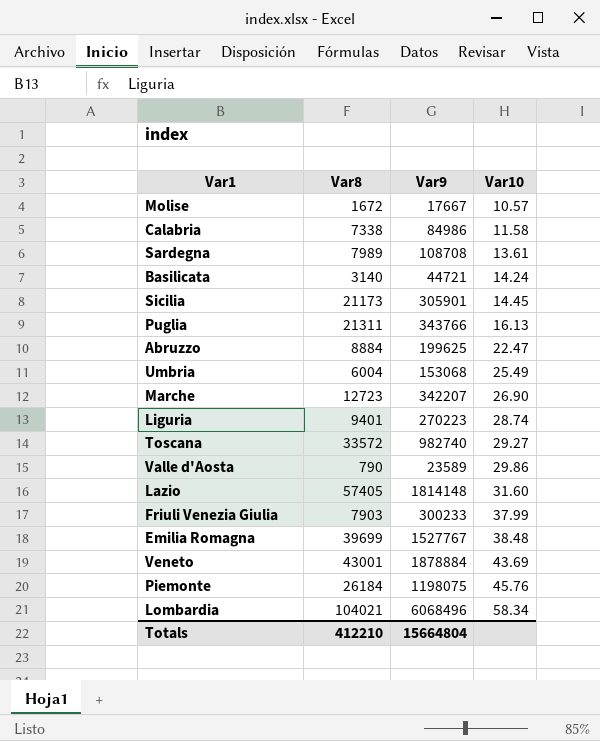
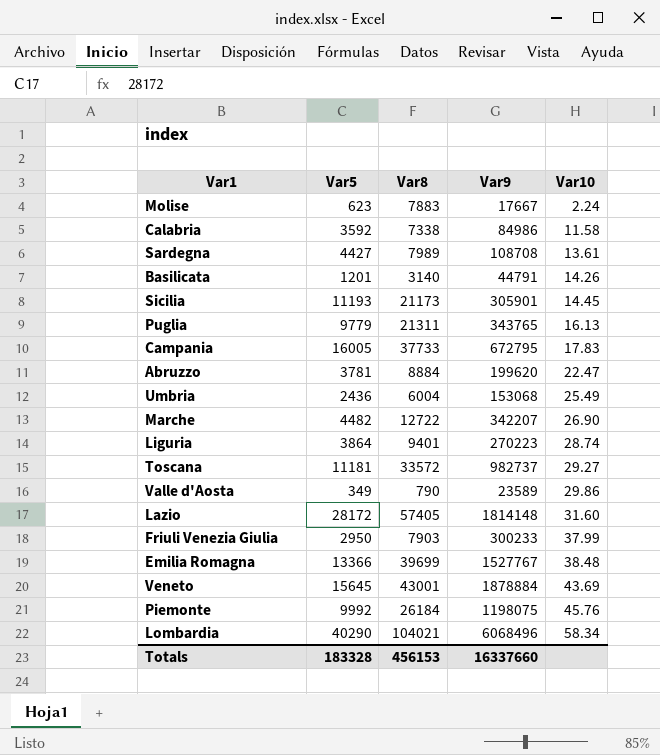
column Var5 | position: none -> 2
Molise | Var8: 1672 -> 7883
Molise | Var10: 10.57 -> 2.24
Basilicata | Var9: 44721 -> 44791
Basilicata | Var10: 14.24 -> 14.26
Puglia | Var9: 343766 -> 343765
row Campania: none -> 16005 | 37733 | 672795 | 17.83
Abruzzo | Var9: 199625 -> 199620
Marche | Var8: 12723 -> 12722
Toscana | Var9: 982740 -> 982737
Totals | Var8: 412210 -> 456153
Totals | Var9: 15664804 -> 16337660

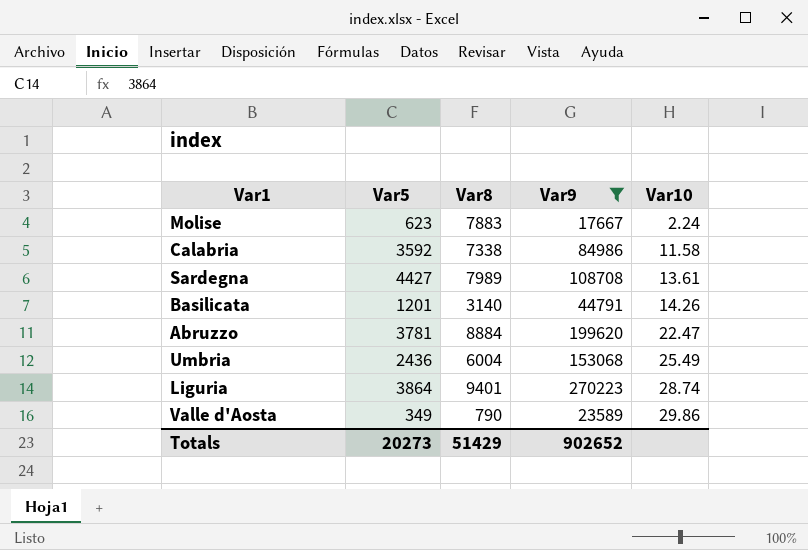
filter: none -> Var9 <= 270223
Totals | Var5: 183328 -> 20273
Totals | Var8: 456153 -> 51429
Totals | Var9: 16337660 -> 902652

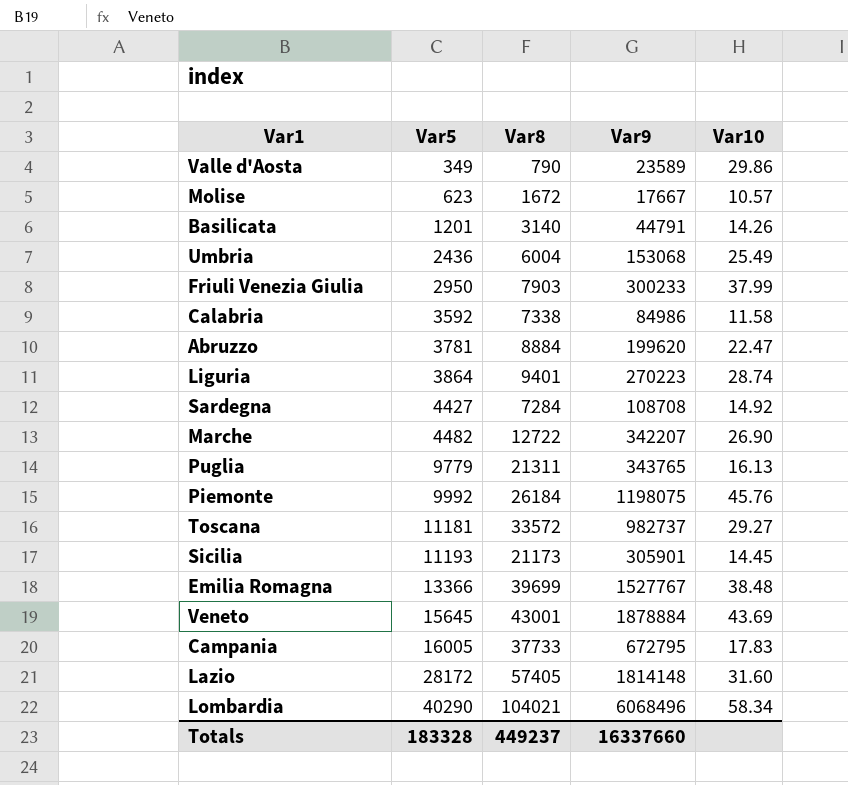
filter: Var9 <= 270223 -> none
row order: Var10 ascending -> Var5 ascending
Molise | Var8: 7883 -> 1672
Molise | Var10: 2.24 -> 10.57
Sardegna | Var8: 7989 -> 7284
Sardegna | Var10: 13.61 -> 14.92
Totals | Var5: 20273 -> 183328
Totals | Var8: 51429 -> 449237
Totals | Var9: 902652 -> 16337660

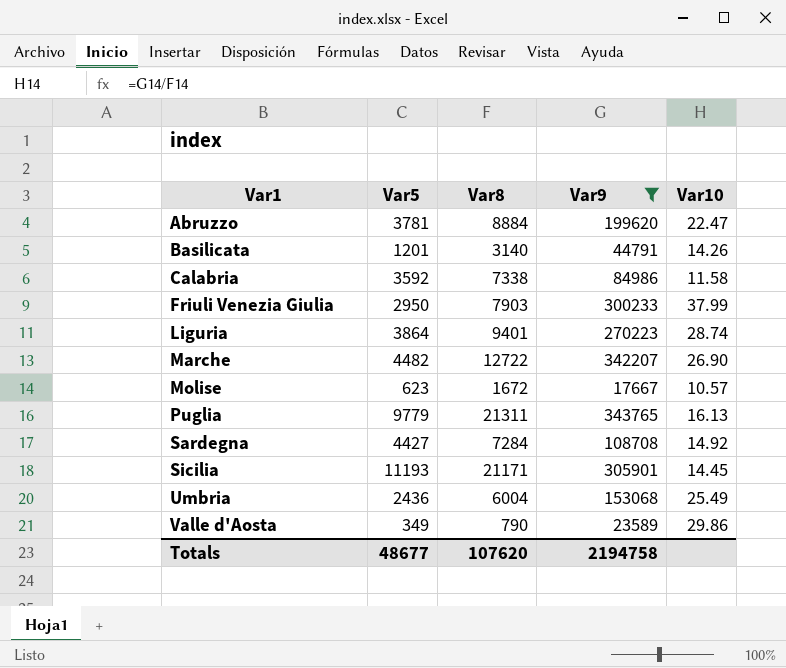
filter: none -> Var9 <= 343765
row order: Var5 ascending -> Var1 ascending
Sicilia | Var8: 21173 -> 21171
Totals | Var5: 183328 -> 48677
Totals | Var8: 449237 -> 107620
Totals | Var9: 16337660 -> 2194758

